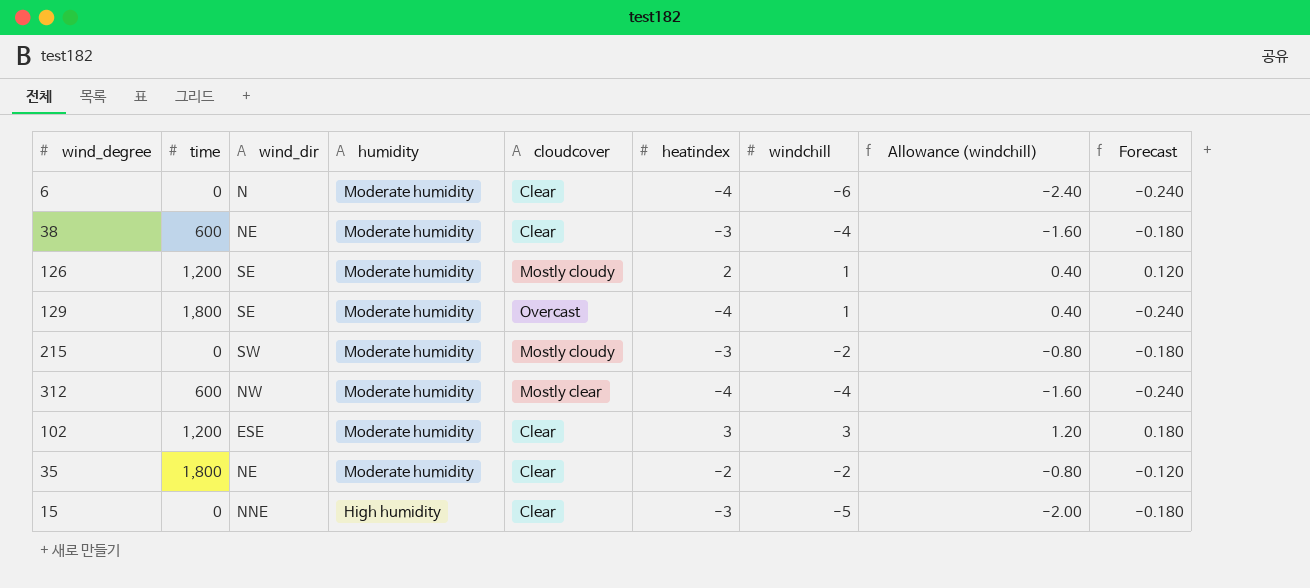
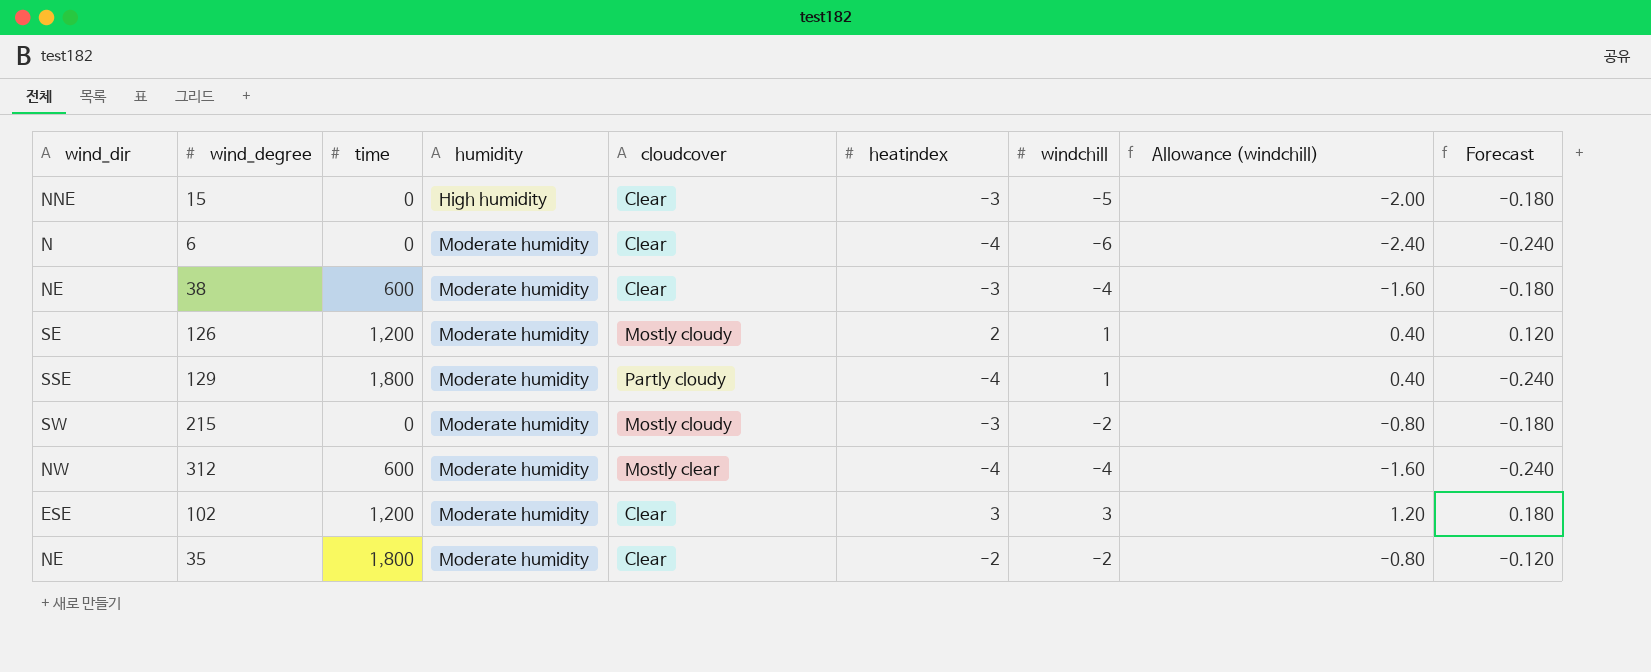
row order: humidity descending -> humidity ascending
column wind_dir | position: 3 -> 1
129 | wind_dir: SE -> SSE
129 | cloudcover: Overcast -> Partly cloudy

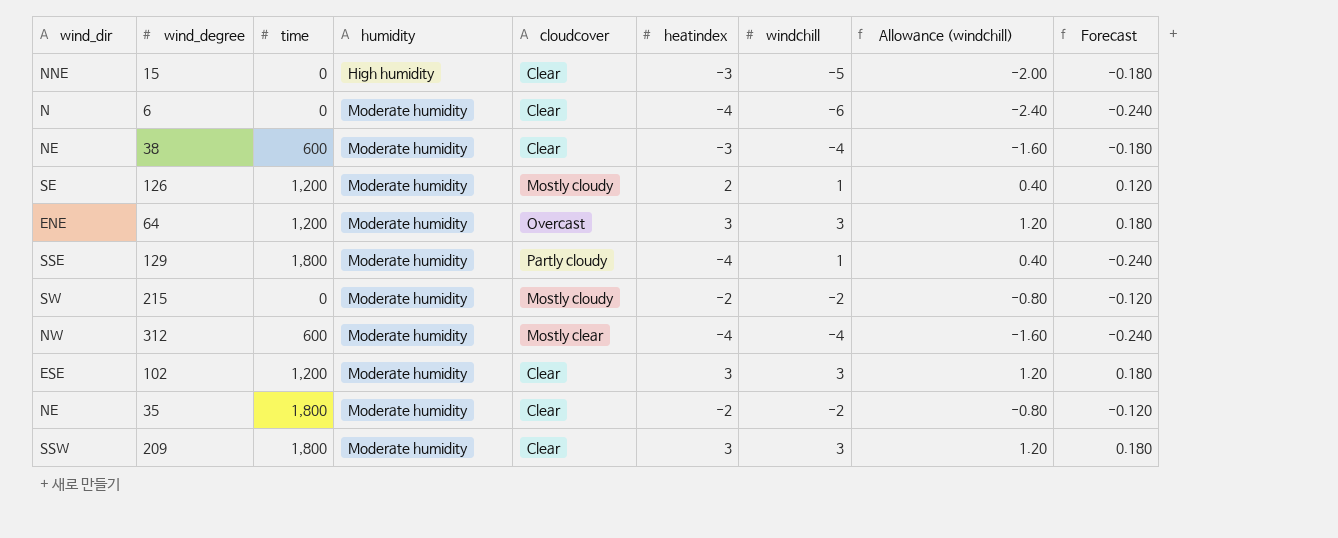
row 64: none -> ENE | 1,200 | Moderate humidity | Overcast | 3 | 3 | 1.20 | 0.180
215 | heatindex: -3 -> -2
215 | Forecast: -0.180 -> -0.120
row 209: none -> SSW | 1,800 | Moderate humidity | Clear | 3 | 3 | 1.20 | 0.180

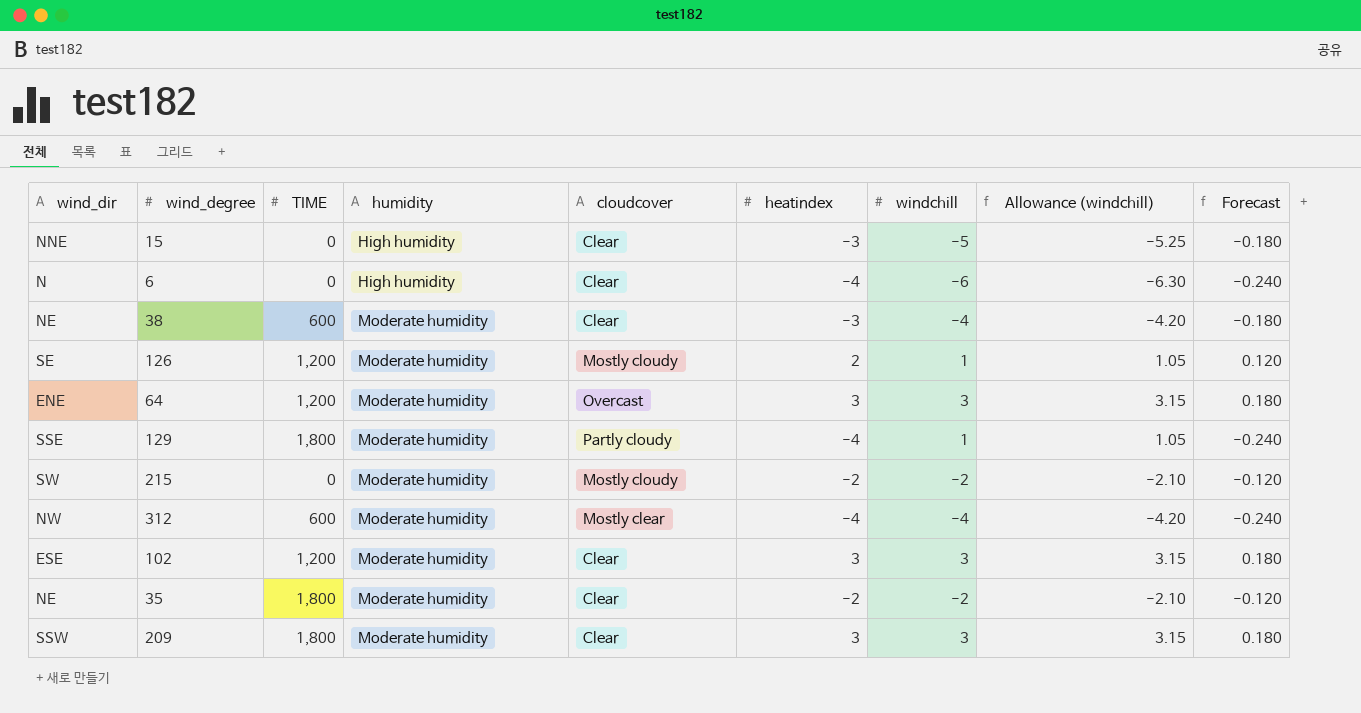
column name: time -> TIME
column Allowance (windchill) | formula: [windchill] * 0.4 -> [windchill] * 1.05
6 | humidity: Moderate humidity -> High humidity

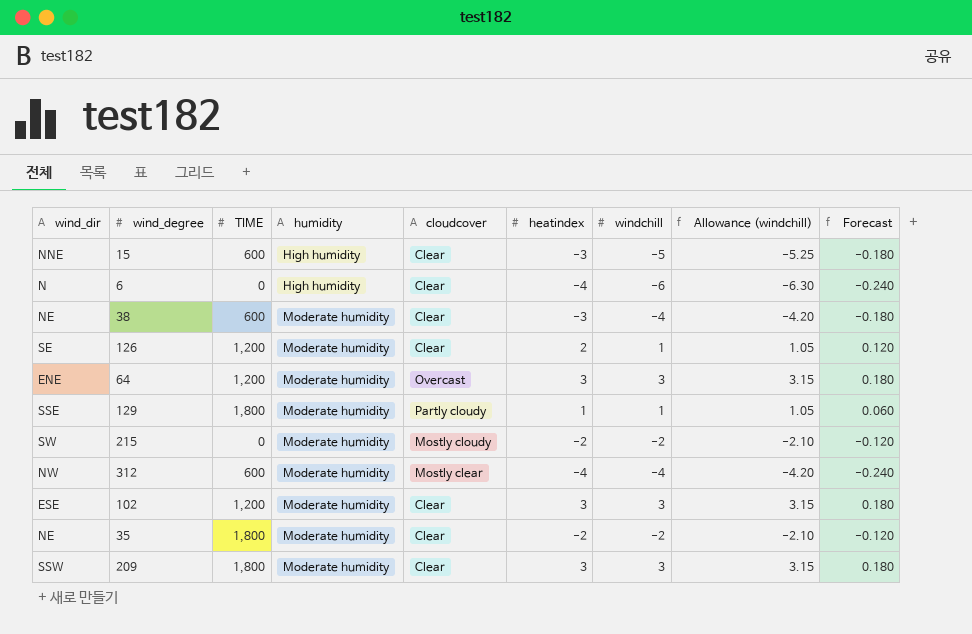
15 | TIME: 0 -> 600
126 | cloudcover: Mostly cloudy -> Clear
129 | heatindex: -4 -> 1
129 | Forecast: -0.240 -> 0.060

